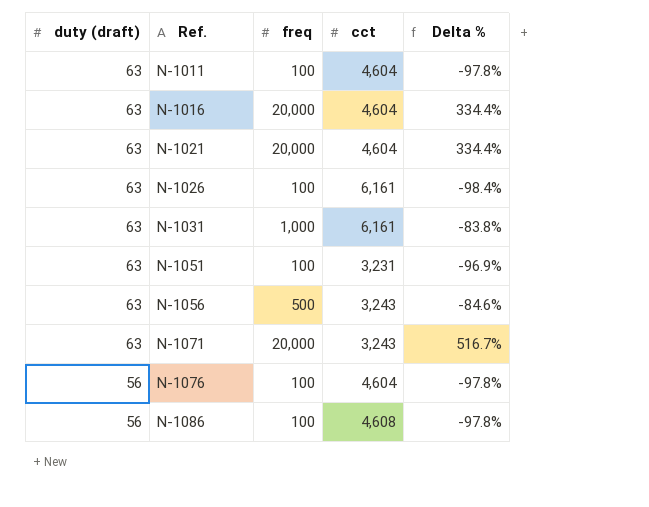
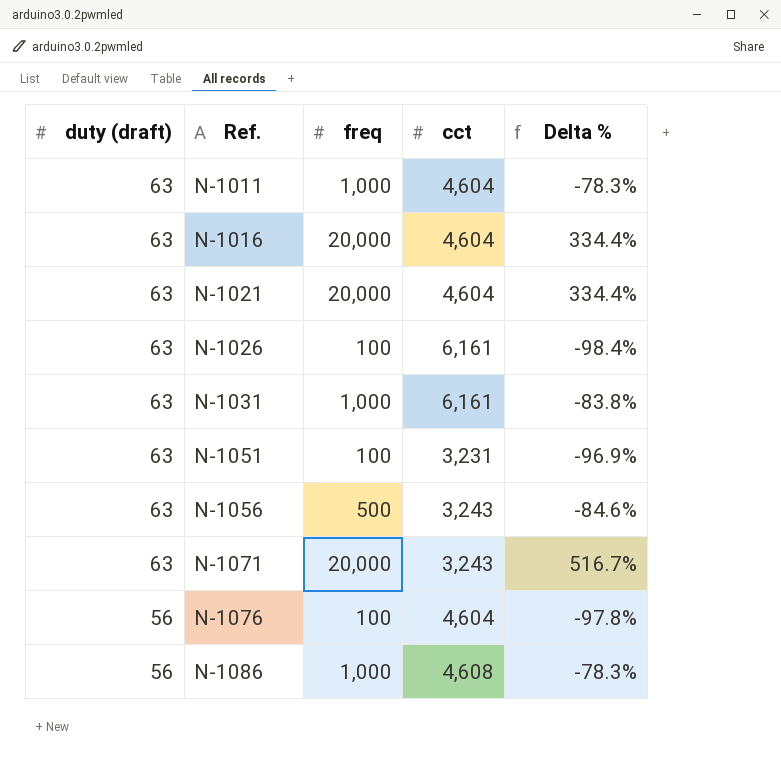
N-1011 | freq: 100 -> 1,000
N-1011 | Delta %: -97.8% -> -78.3%
N-1086 | freq: 100 -> 1,000
N-1086 | Delta %: -97.8% -> -78.3%

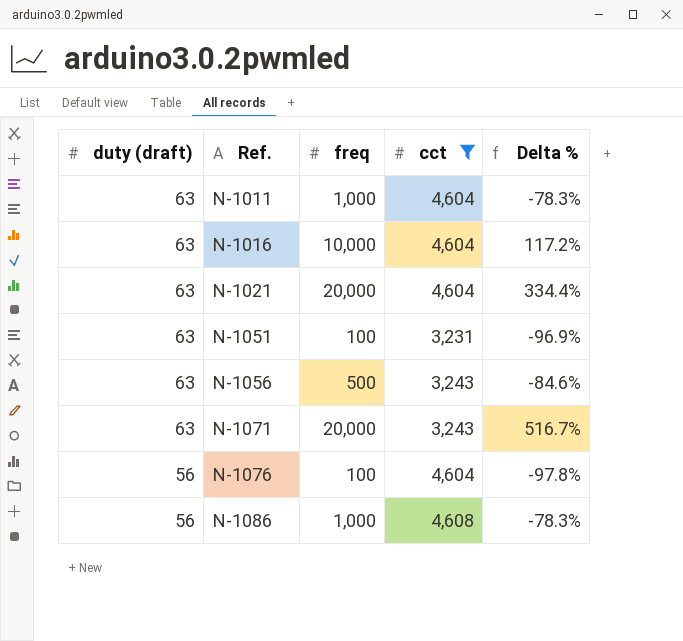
filter: none -> cct != 6,161
N-1016 | freq: 20,000 -> 10,000
N-1016 | Delta %: 334.4% -> 117.2%

